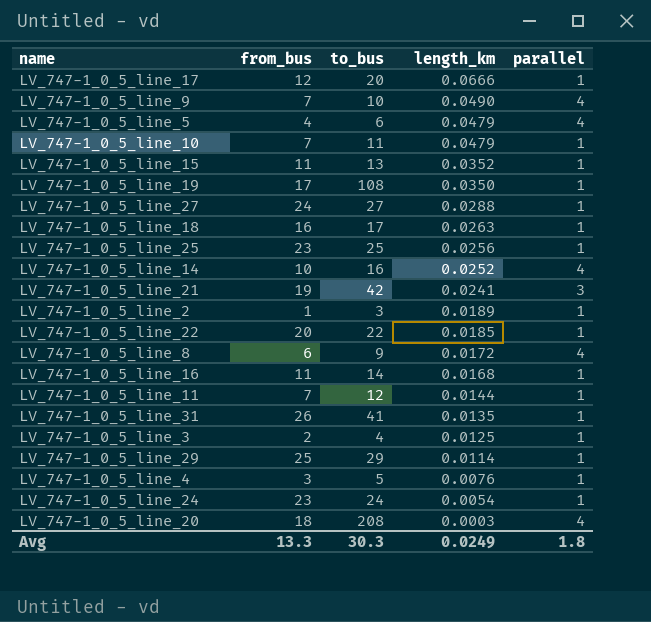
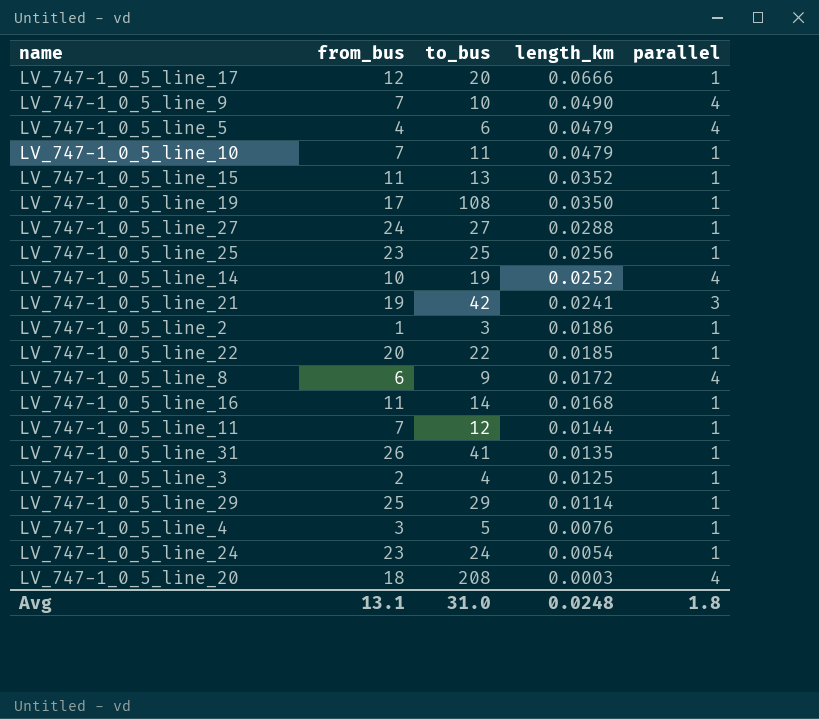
row LV_747-1_0_5_line_18: 16 | 17 | 0.0263 | 1 -> none
LV_747-1_0_5_line_14 | to_bus: 16 -> 19
LV_747-1_0_5_line_2 | length_km: 0.0189 -> 0.0186
Avg | from_bus: 13.3 -> 13.1
Avg | to_bus: 30.3 -> 31.0
Avg | length_km: 0.0249 -> 0.0248

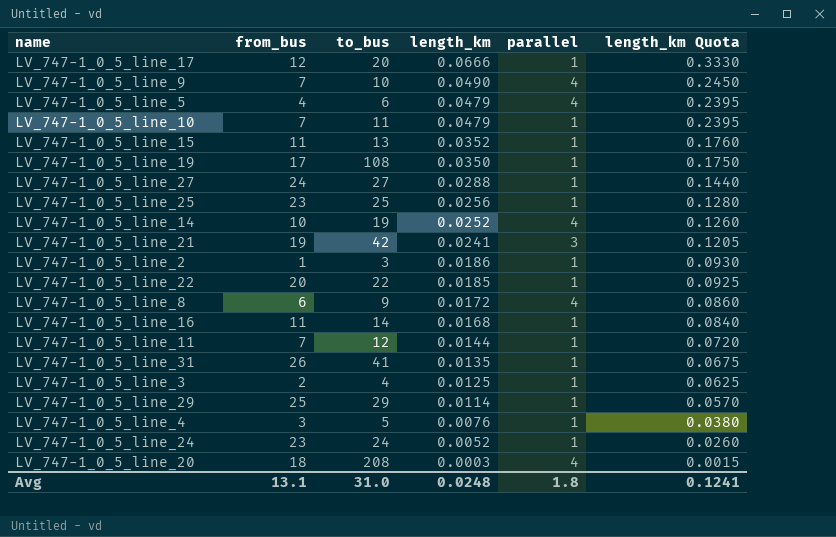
column length_km Quota | formula: none -> [length_km] * 5
LV_747-1_0_5_line_24 | length_km: 0.0054 -> 0.0052

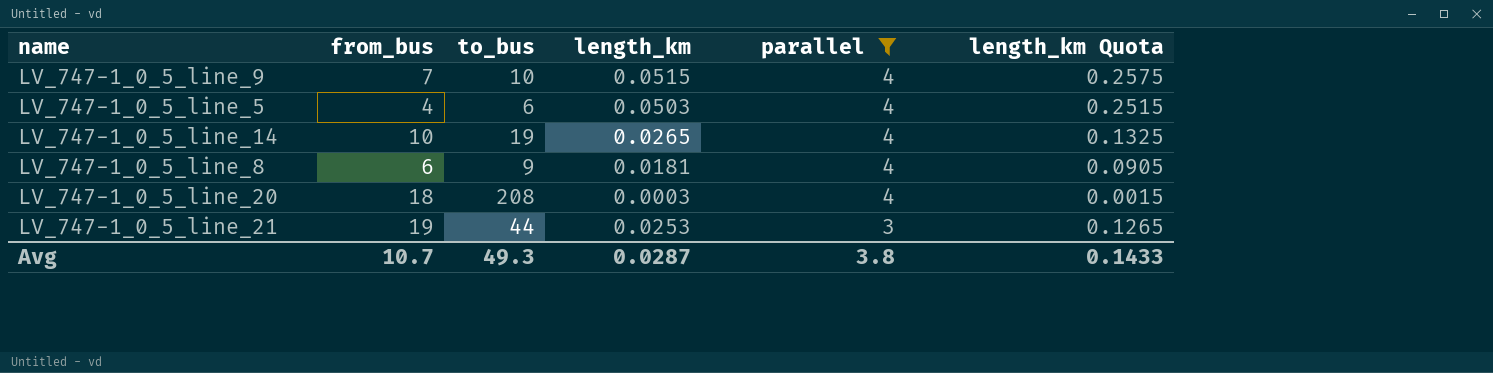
filter: none -> parallel != 1
row order: length_km descending -> parallel descending
LV_747-1_0_5_line_9 | length_km: 0.0490 -> 0.0515
LV_747-1_0_5_line_9 | length_km Quota: 0.2450 -> 0.2575
LV_747-1_0_5_line_5 | length_km: 0.0479 -> 0.0503
LV_747-1_0_5_line_5 | length_km Quota: 0.2395 -> 0.2515
LV_747-1_0_5_line_14 | length_km: 0.0252 -> 0.0265
LV_747-1_0_5_line_14 | length_km Quota: 0.1260 -> 0.1325
LV_747-1_0_5_line_8 | length_km: 0.0172 -> 0.0181
LV_747-1_0_5_line_8 | length_km Quota: 0.0860 -> 0.0905
LV_747-1_0_5_line_21 | to_bus: 42 -> 44
LV_747-1_0_5_line_21 | length_km: 0.0241 -> 0.0253
LV_747-1_0_5_line_21 | length_km Quota: 0.1205 -> 0.1265
Avg | from_bus: 13.1 -> 10.7
Avg | to_bus: 31.0 -> 49.3
Avg | length_km: 0.0248 -> 0.0287
Avg | parallel: 1.8 -> 3.8
Avg | length_km Quota: 0.1241 -> 0.1433

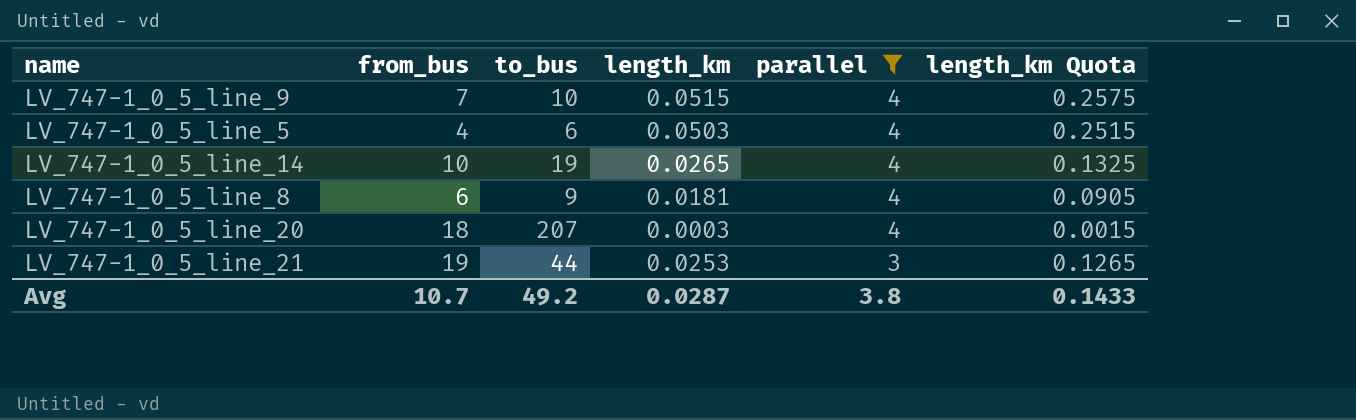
LV_747-1_0_5_line_20 | to_bus: 208 -> 207
Avg | to_bus: 49.3 -> 49.2

